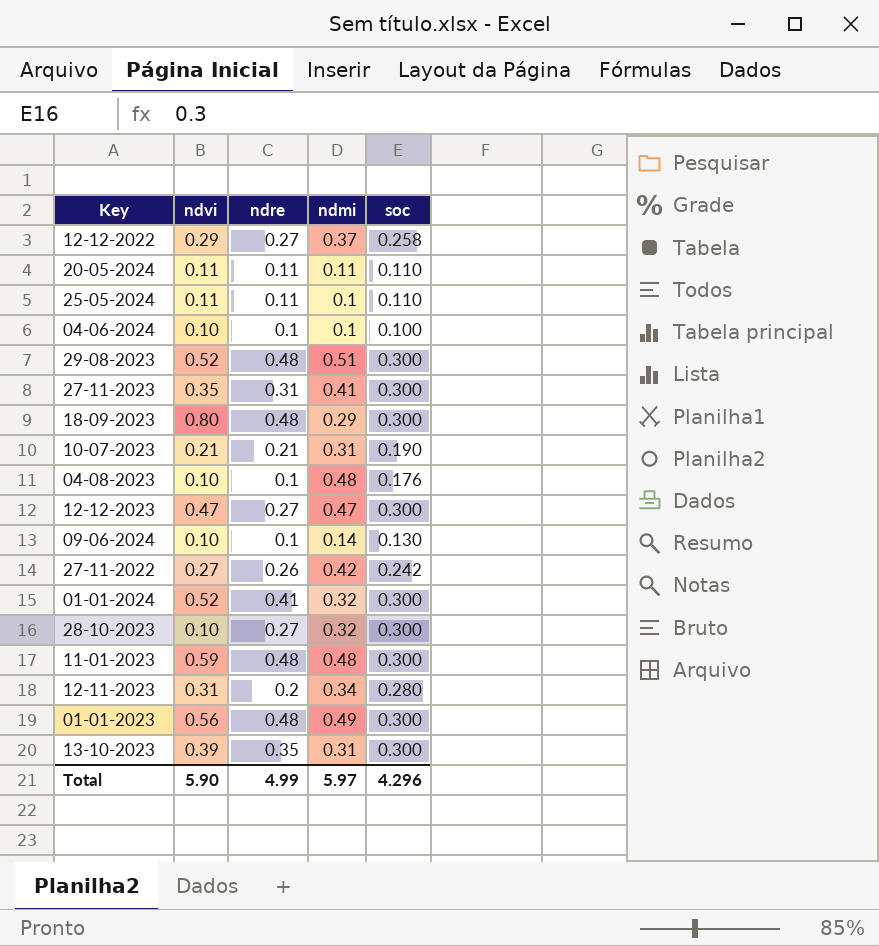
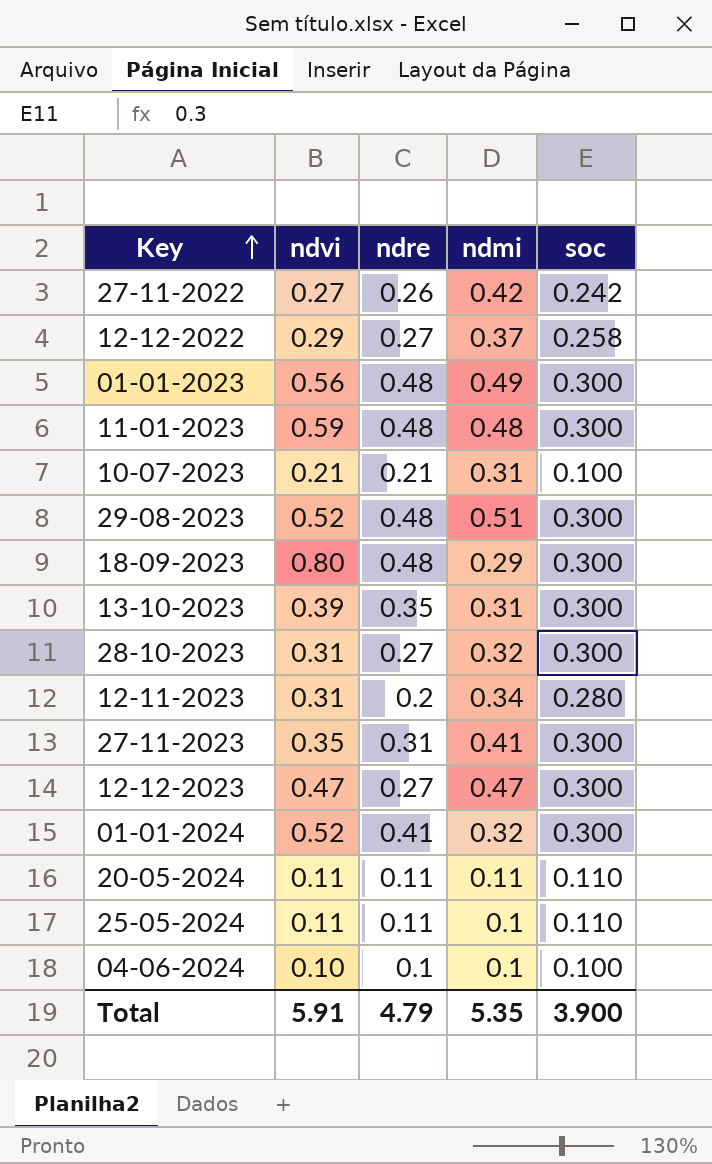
row order: none -> Key ascending
row 04-08-2023: 0.10 | 0.1 | 0.48 | 0.176 -> none
row 09-06-2024: 0.10 | 0.1 | 0.14 | 0.130 -> none
10-07-2023 | soc: 0.190 -> 0.100
28-10-2023 | ndvi: 0.10 -> 0.31
Total | ndvi: 5.90 -> 5.91
Total | ndre: 4.99 -> 4.79
Total | ndmi: 5.97 -> 5.35
Total | soc: 4.296 -> 3.900

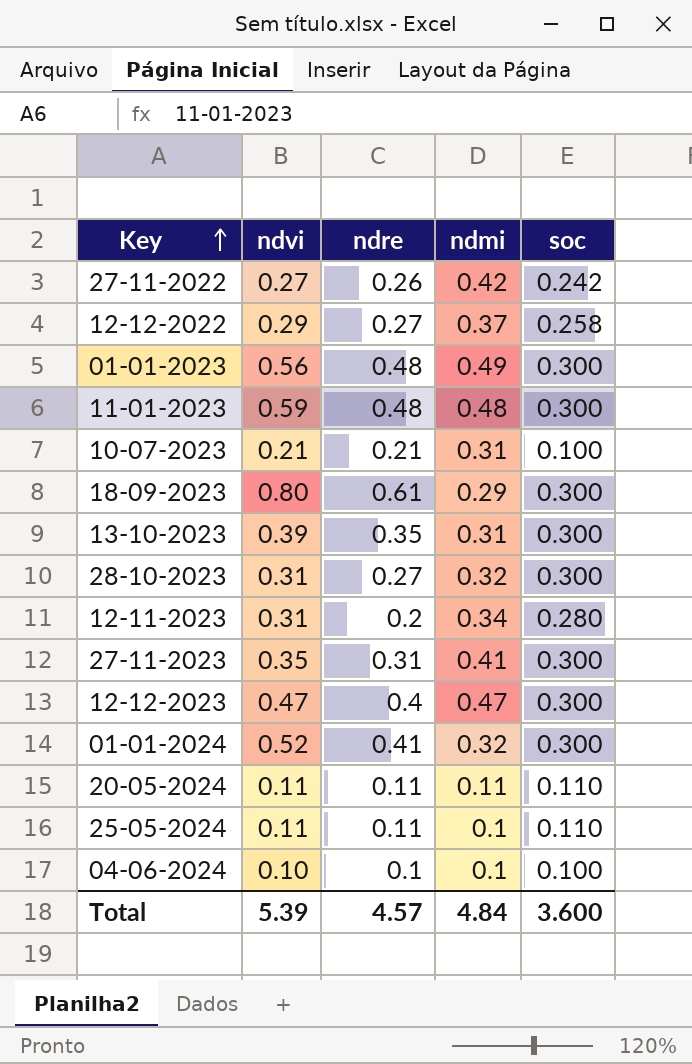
row 29-08-2023: 0.52 | 0.48 | 0.51 | 0.300 -> none
18-09-2023 | ndre: 0.48 -> 0.61
12-12-2023 | ndre: 0.27 -> 0.4
Total | ndvi: 5.91 -> 5.39
Total | ndre: 4.79 -> 4.57
Total | ndmi: 5.35 -> 4.84
Total | soc: 3.900 -> 3.600

